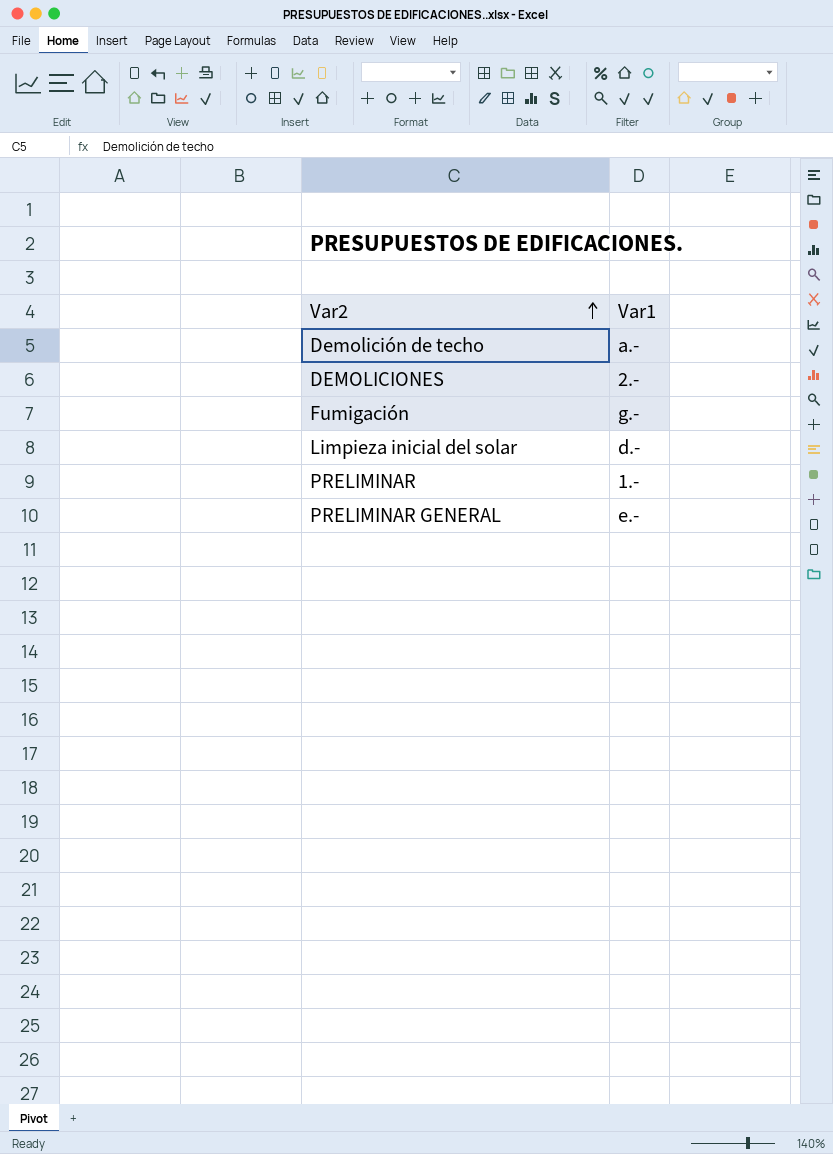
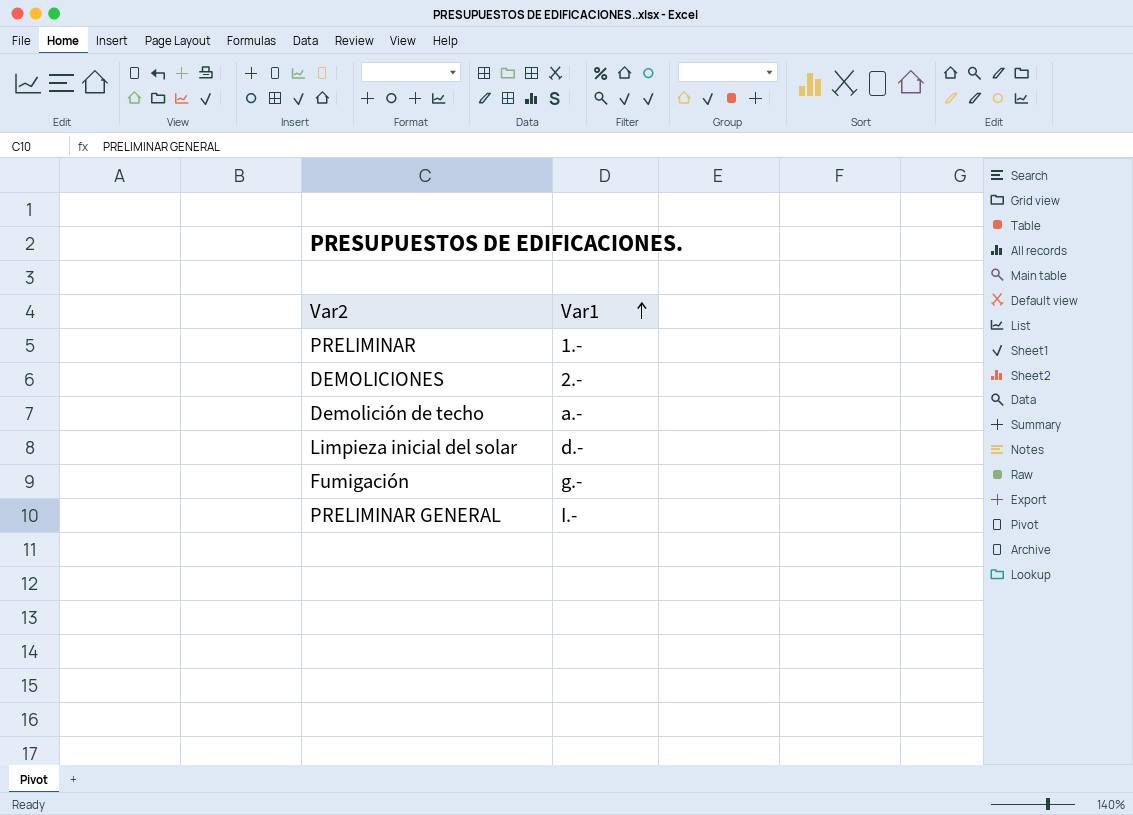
row order: Var2 ascending -> Var1 ascending
PRELIMINAR GENERAL | Var1: e.- -> I.-

